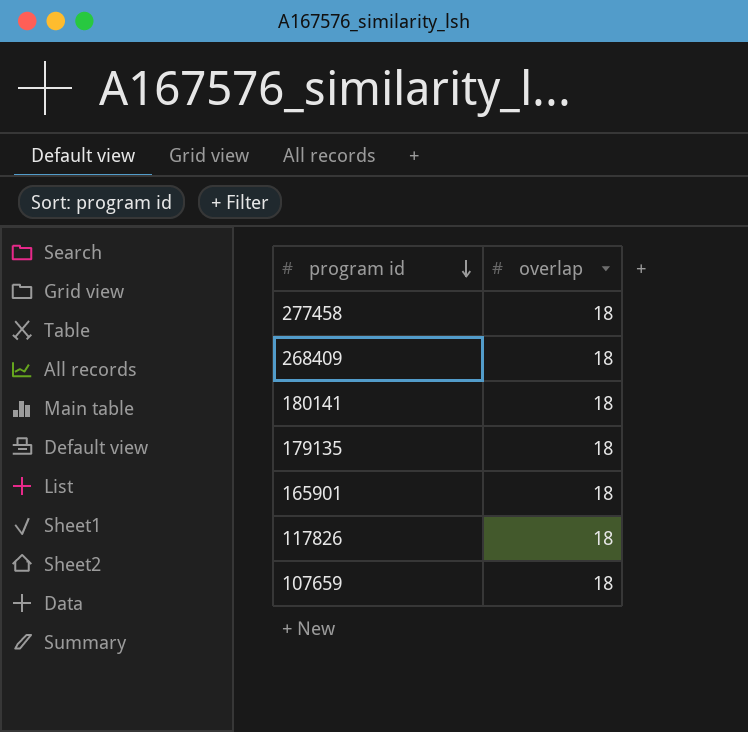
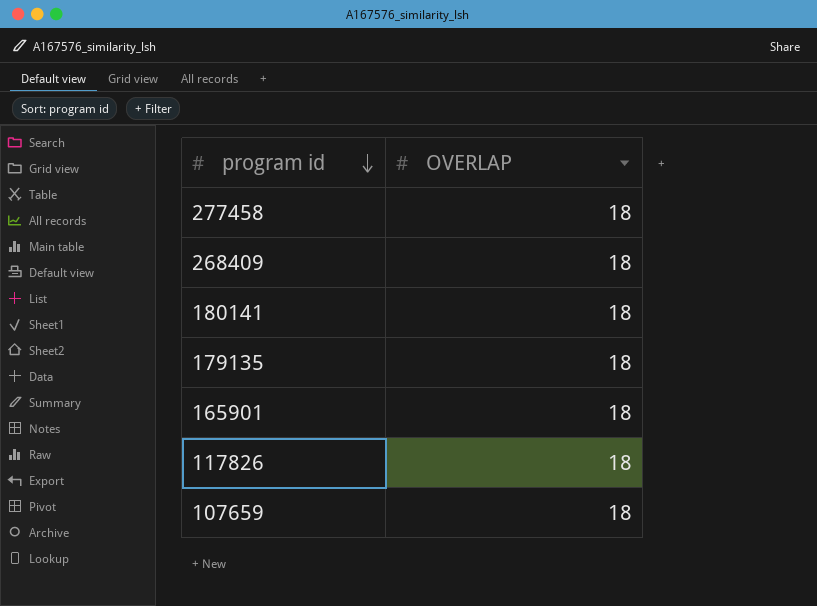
column name: overlap -> OVERLAP

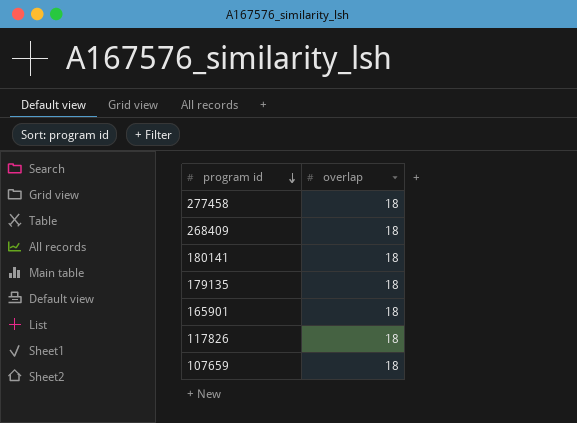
column name: OVERLAP -> overlap

